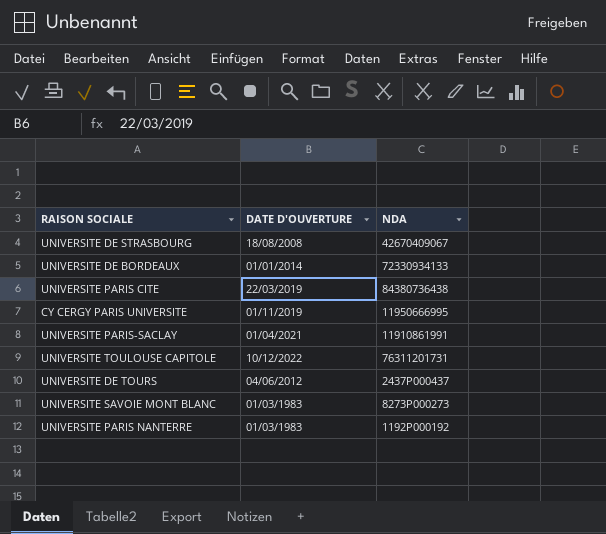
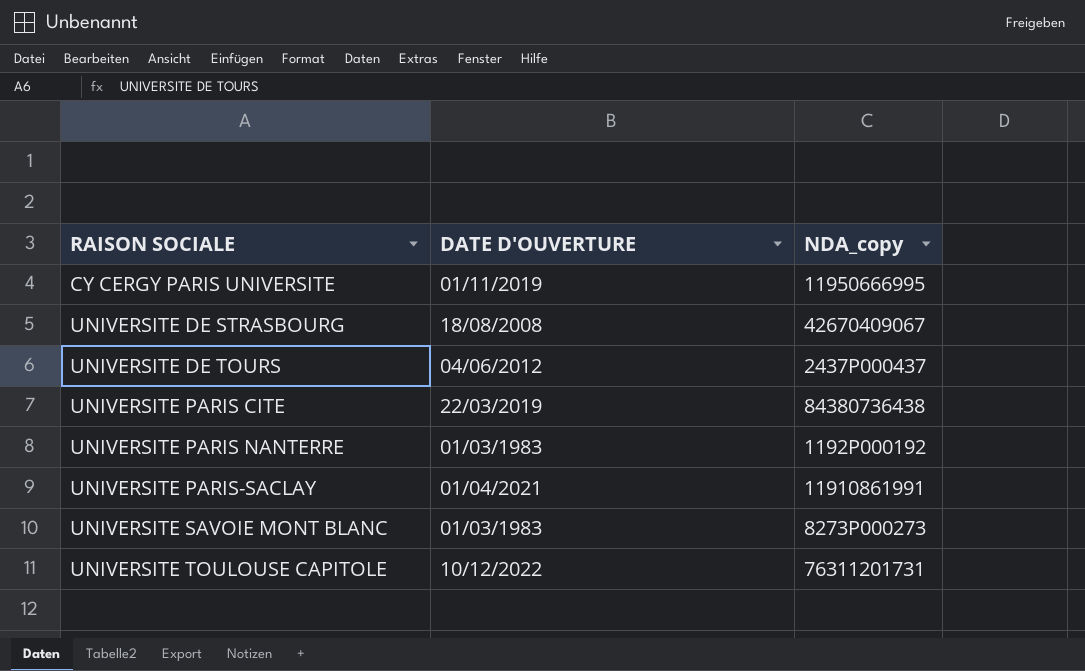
row order: none -> RAISON SOCIALE ascending
column name: NDA -> NDA_copy
row UNIVERSITE DE BORDEAUX: 01/01/2014 | 72330934133 -> none

